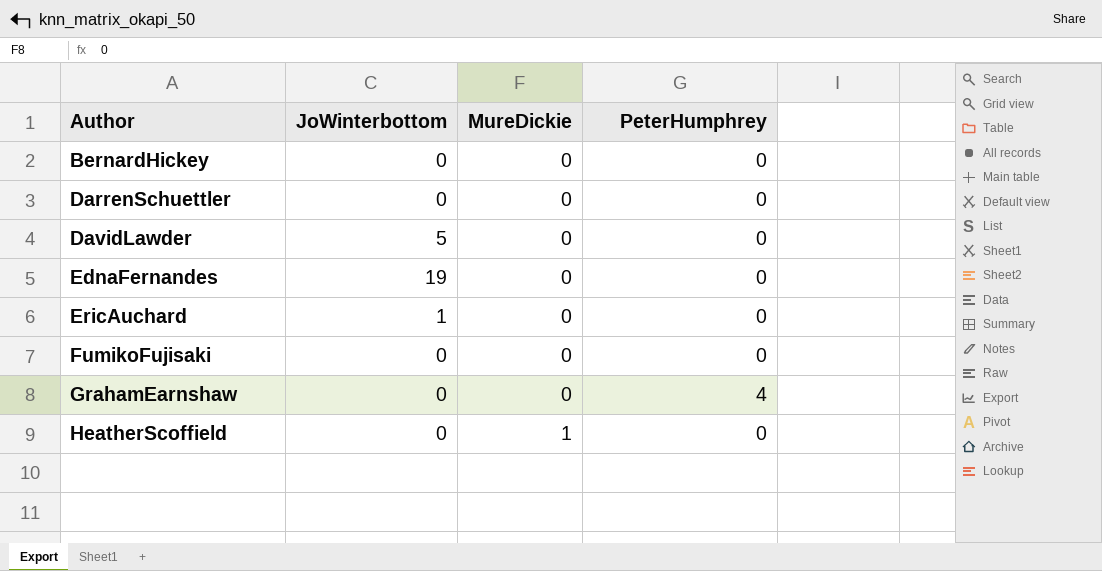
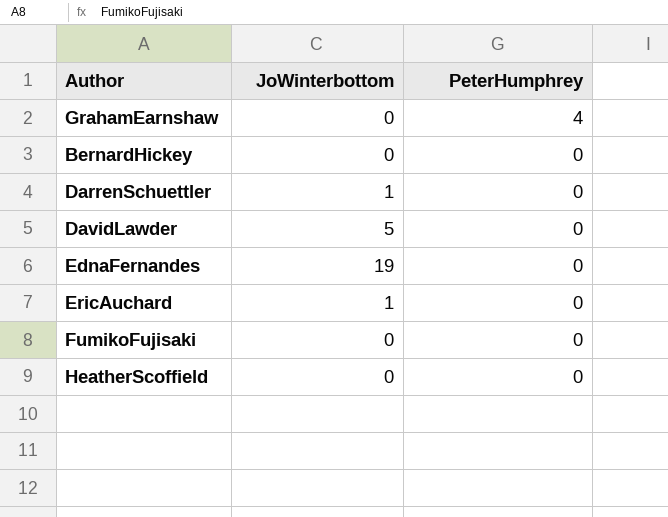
row order: Author ascending -> PeterHumphrey descending
column MureDickie | position: 3 -> none
DarrenSchuettler | JoWinterbottom: 0 -> 1

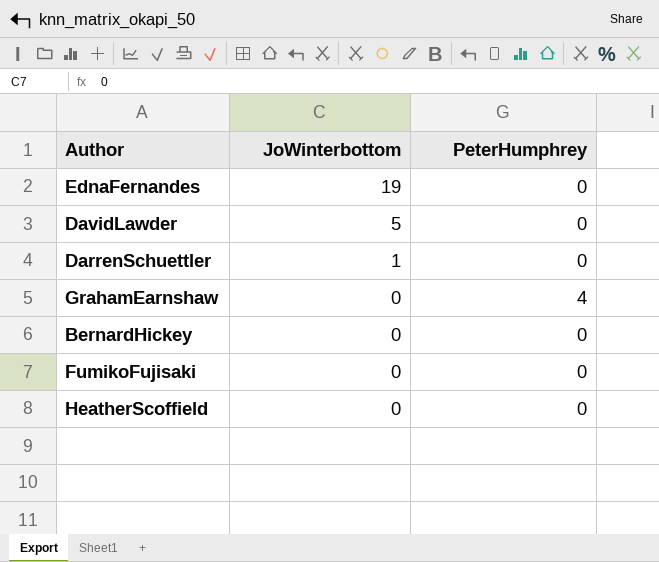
row order: PeterHumphrey descending -> JoWinterbottom descending
row EricAuchard: 1 | 0 -> none

